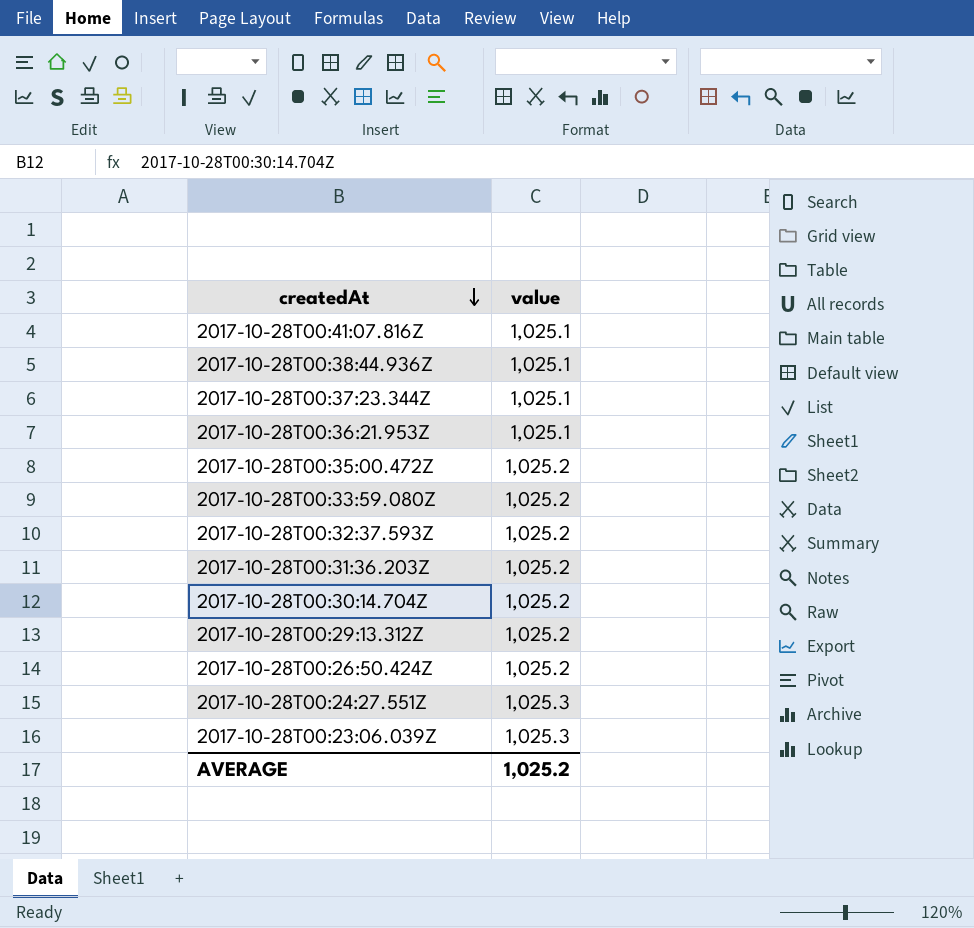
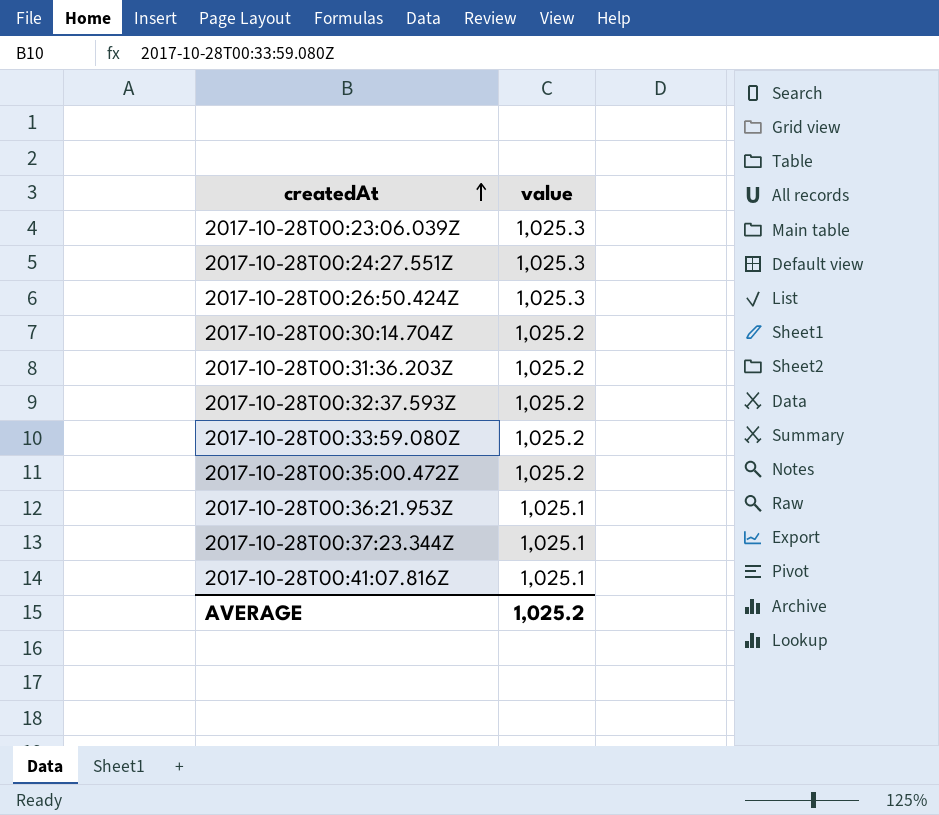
row order: createdAt descending -> createdAt ascending
row 2017-10-28T00:38:44.936Z: 1,025.1 -> none
row 2017-10-28T00:29:13.312Z: 1,025.2 -> none
2017-10-28T00:26:50.424Z | value: 1,025.2 -> 1,025.3

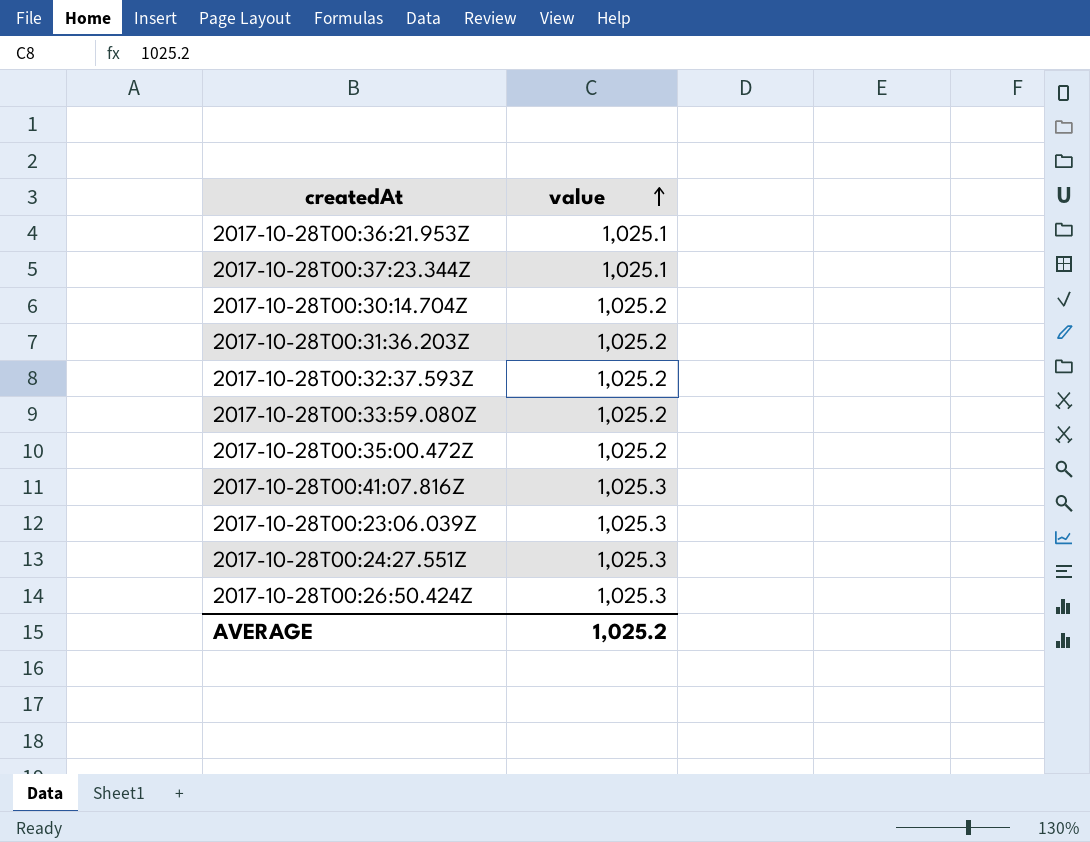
row order: createdAt ascending -> value ascending
2017-10-28T00:41:07.816Z | value: 1,025.1 -> 1,025.3

